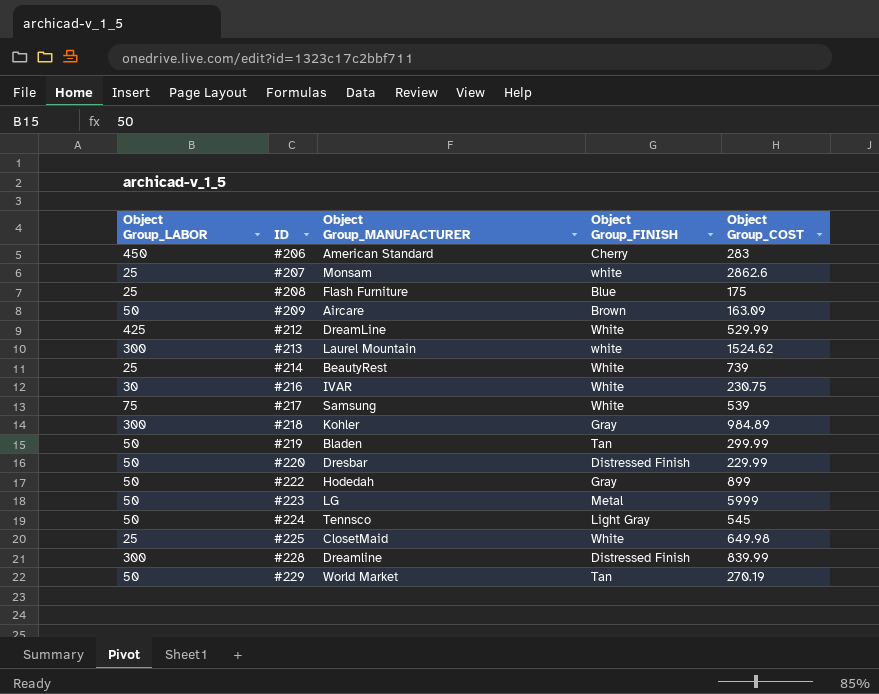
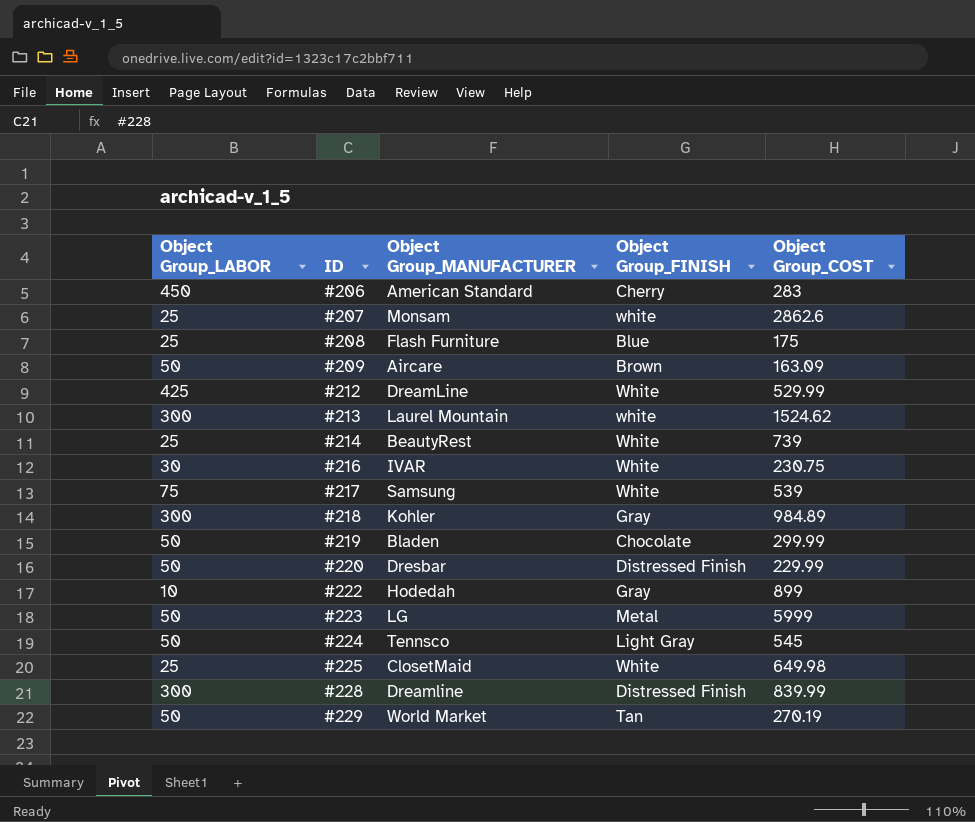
#219 | Object Group_FINISH: Tan -> Chocolate
#222 | Object Group_LABOR: 50 -> 10

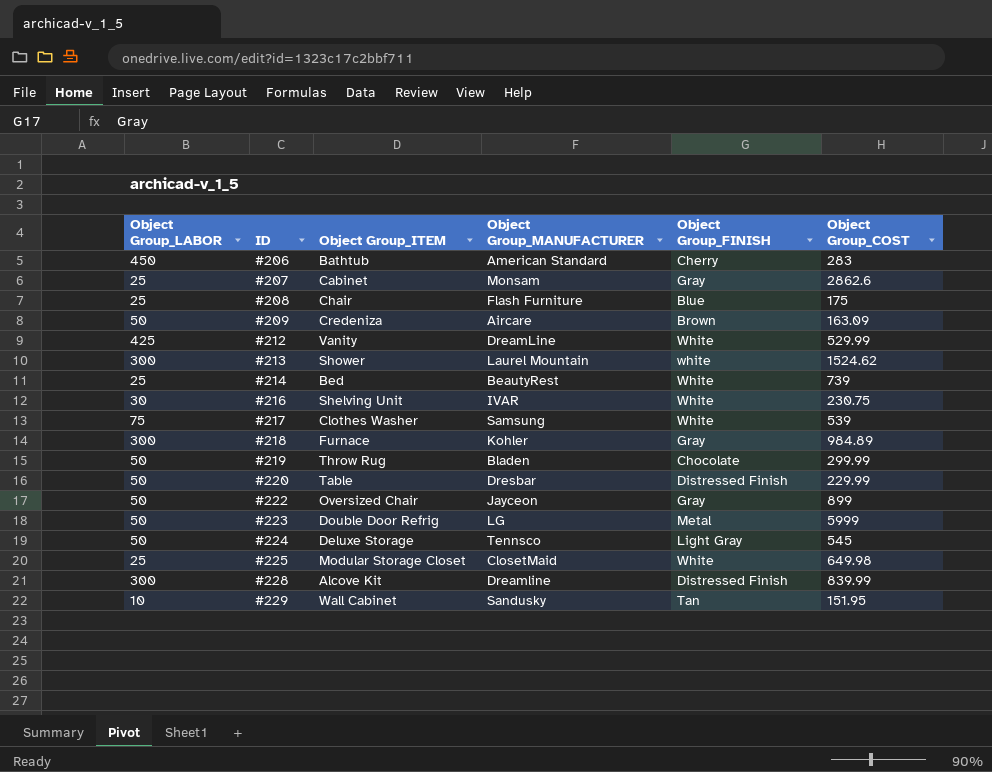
column Object Group_ITEM | position: none -> 3
#207 | Object Group_FINISH: white -> Gray
#222 | Object Group_LABOR: 10 -> 50
#222 | Object Group_MANUFACTURER: Hodedah -> Jayceon
#229 | Object Group_LABOR: 50 -> 10
#229 | Object Group_MANUFACTURER: World Market -> Sandusky
#229 | Object Group_COST: 270.19 -> 151.95

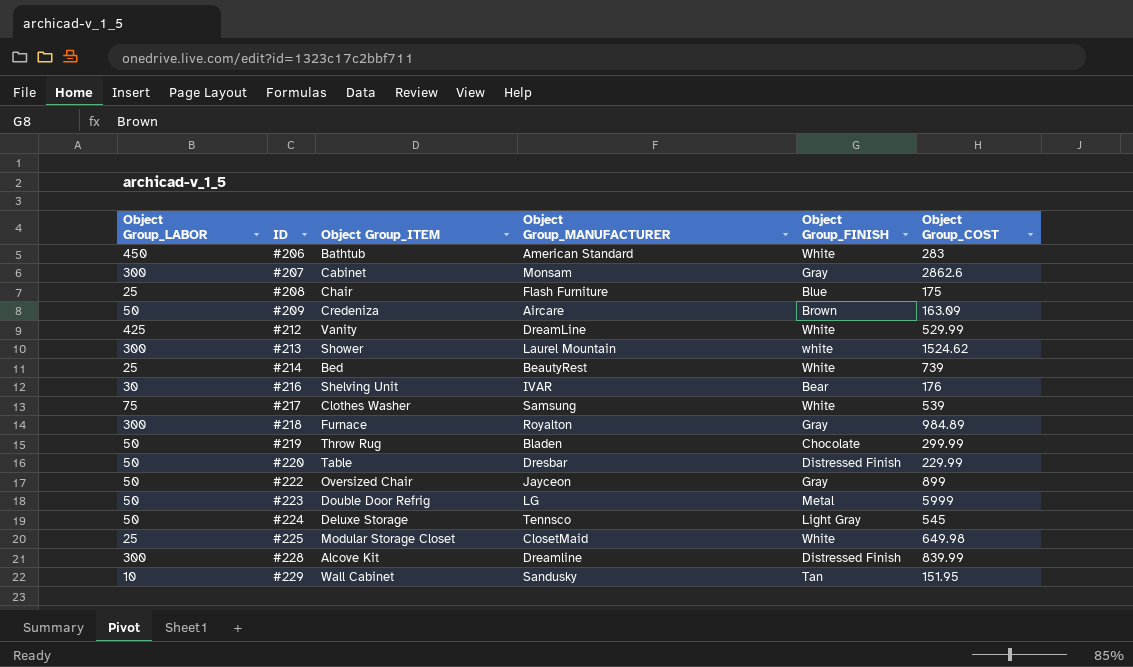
#206 | Object Group_FINISH: Cherry -> White
#207 | Object Group_LABOR: 25 -> 300
#216 | Object Group_FINISH: White -> Bear
#216 | Object Group_COST: 230.75 -> 176
#218 | Object Group_MANUFACTURER: Kohler -> Royalton

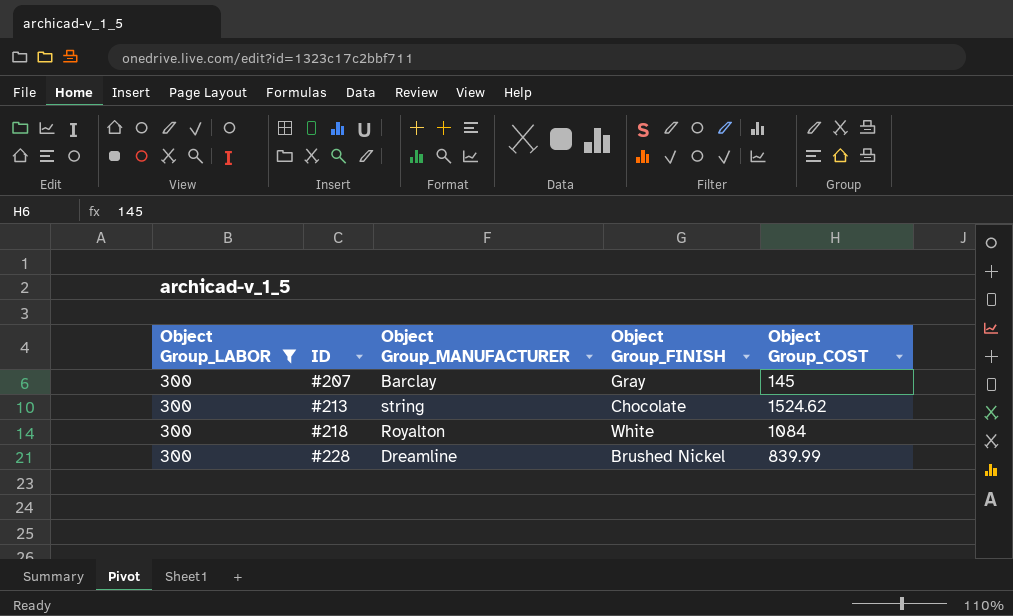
filter: none -> Object Group_LABOR = 300
column Object Group_ITEM | position: 3 -> none
#207 | Object Group_MANUFACTURER: Monsam -> Barclay
#207 | Object Group_COST: 2862.6 -> 145
#213 | Object Group_MANUFACTURER: Laurel Mountain -> string
#213 | Object Group_FINISH: white -> Chocolate
#218 | Object Group_FINISH: Gray -> White
#218 | Object Group_COST: 984.89 -> 1084
#228 | Object Group_FINISH: Distressed Finish -> Brushed Nickel

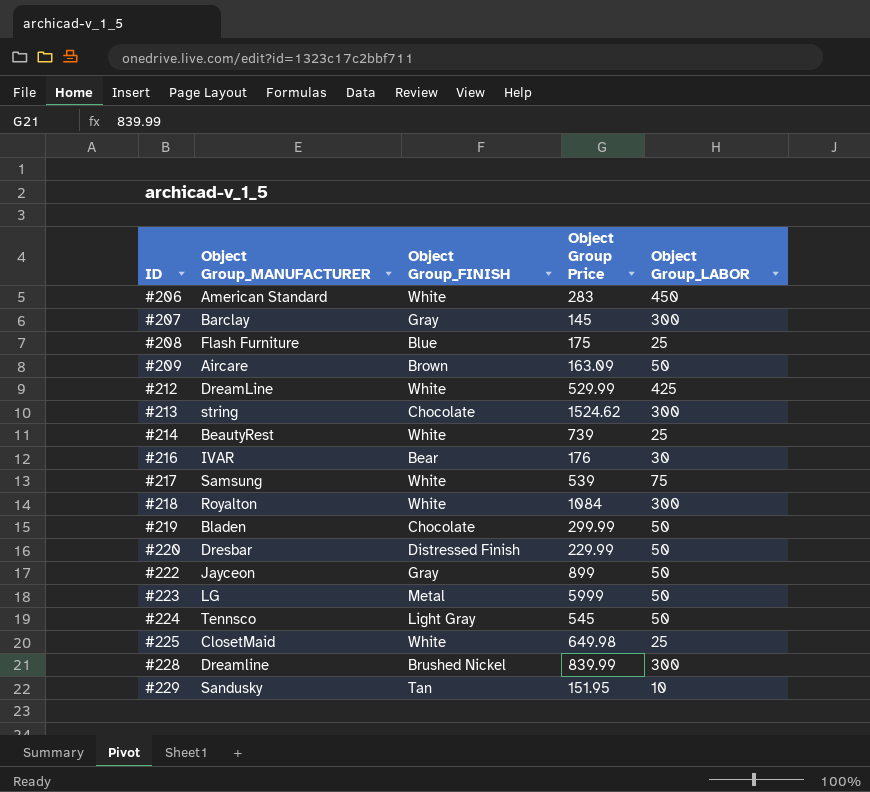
filter: Object Group_LABOR = 300 -> none
column name: Object Group_COST -> Object Group Price
column Object Group_LABOR | position: 1 -> 5

